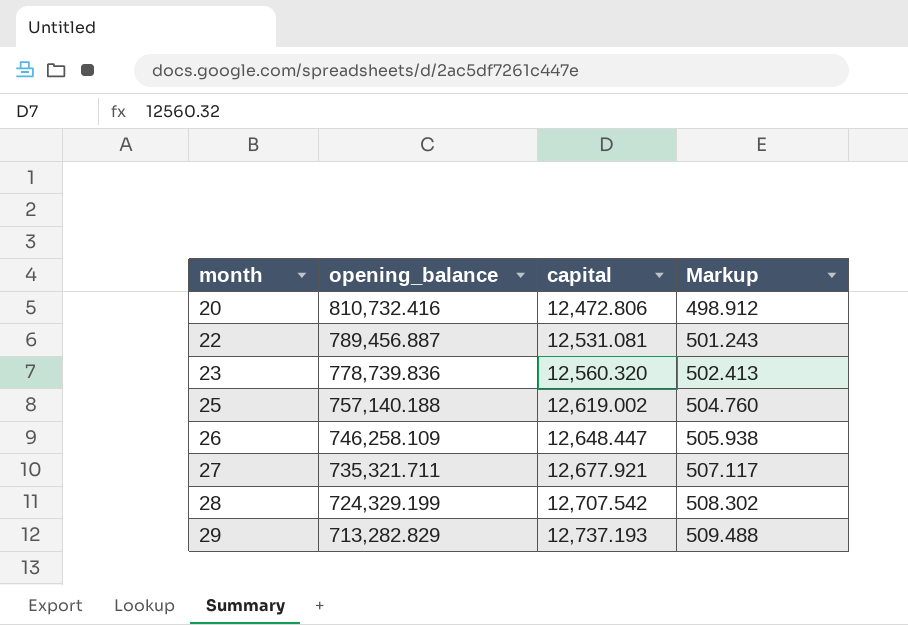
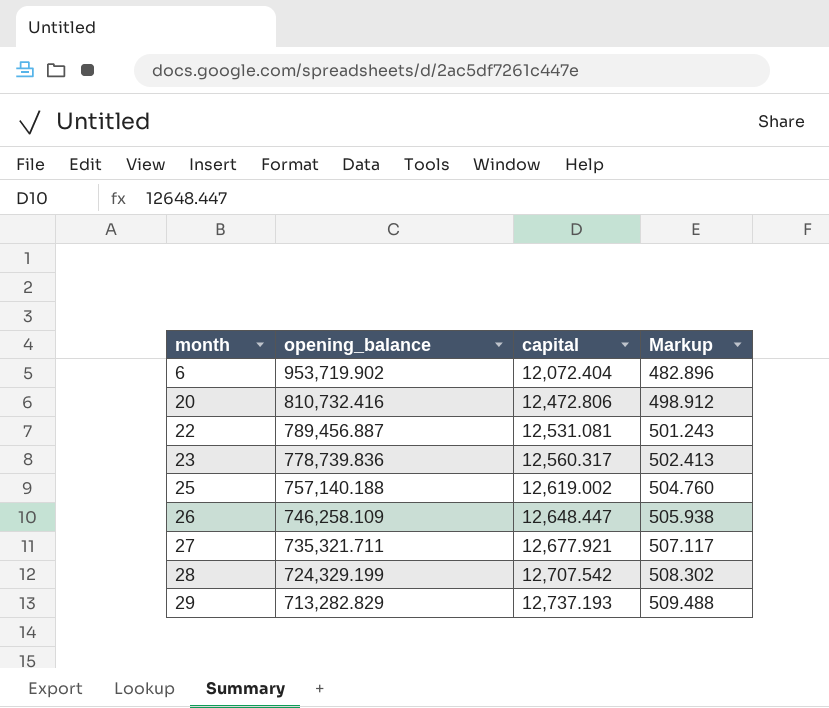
row 6: none -> 953,719.902 | 12,072.404 | 482.896
23 | capital: 12,560.320 -> 12,560.317

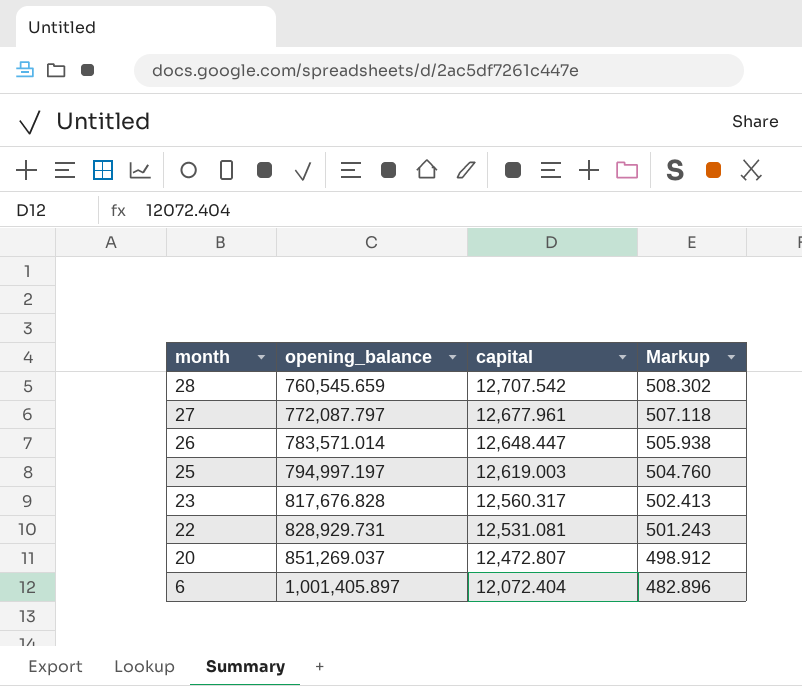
row order: month ascending -> month descending
row 29: 713,282.829 | 12,737.193 | 509.488 -> none
28 | opening_balance: 724,329.199 -> 760,545.659
27 | opening_balance: 735,321.711 -> 772,087.797
27 | capital: 12,677.921 -> 12,677.961
27 | Markup: 507.117 -> 507.118
26 | opening_balance: 746,258.109 -> 783,571.014
25 | opening_balance: 757,140.188 -> 794,997.197
25 | capital: 12,619.002 -> 12,619.003
23 | opening_balance: 778,739.836 -> 817,676.828
22 | opening_balance: 789,456.887 -> 828,929.731
20 | opening_balance: 810,732.416 -> 851,269.037
20 | capital: 12,472.806 -> 12,472.807
6 | opening_balance: 953,719.902 -> 1,001,405.897

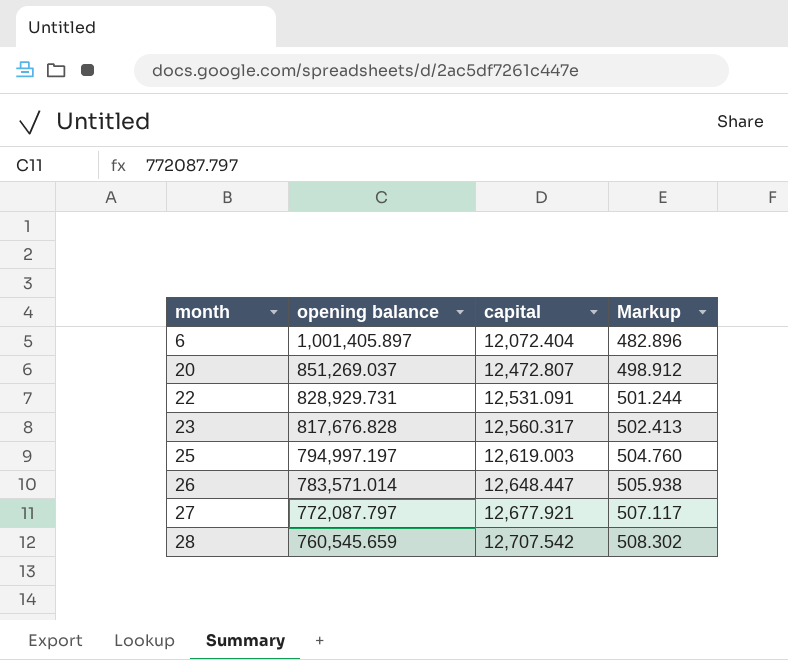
row order: month descending -> month ascending
column name: opening_balance -> opening balance
22 | capital: 12,531.081 -> 12,531.091
22 | Markup: 501.243 -> 501.244
27 | capital: 12,677.961 -> 12,677.921
27 | Markup: 507.118 -> 507.117

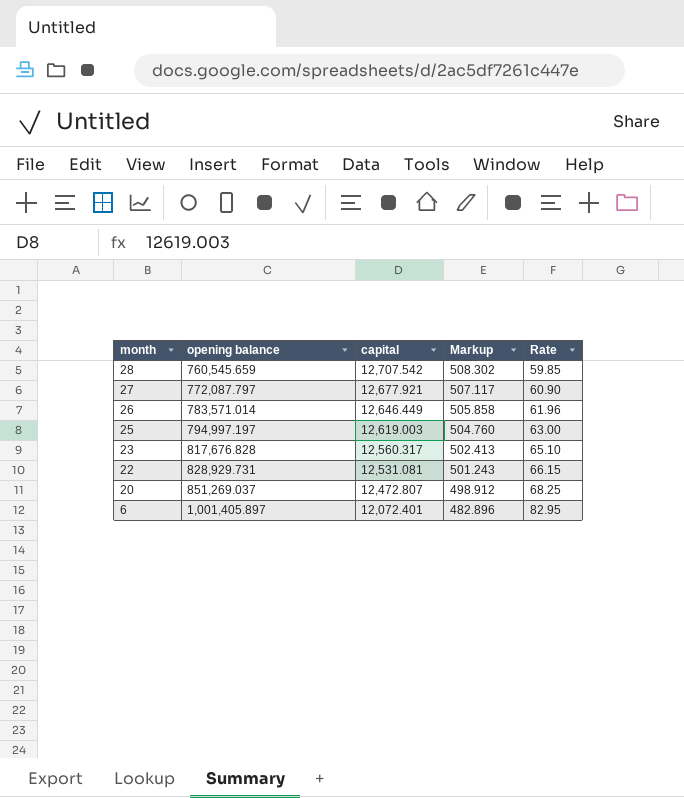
row order: month ascending -> month descending
column Rate | formula: none -> [opening balance] / [capital]
26 | capital: 12,648.447 -> 12,646.449
26 | Markup: 505.938 -> 505.858
22 | capital: 12,531.091 -> 12,531.081
22 | Markup: 501.244 -> 501.243
6 | capital: 12,072.404 -> 12,072.401

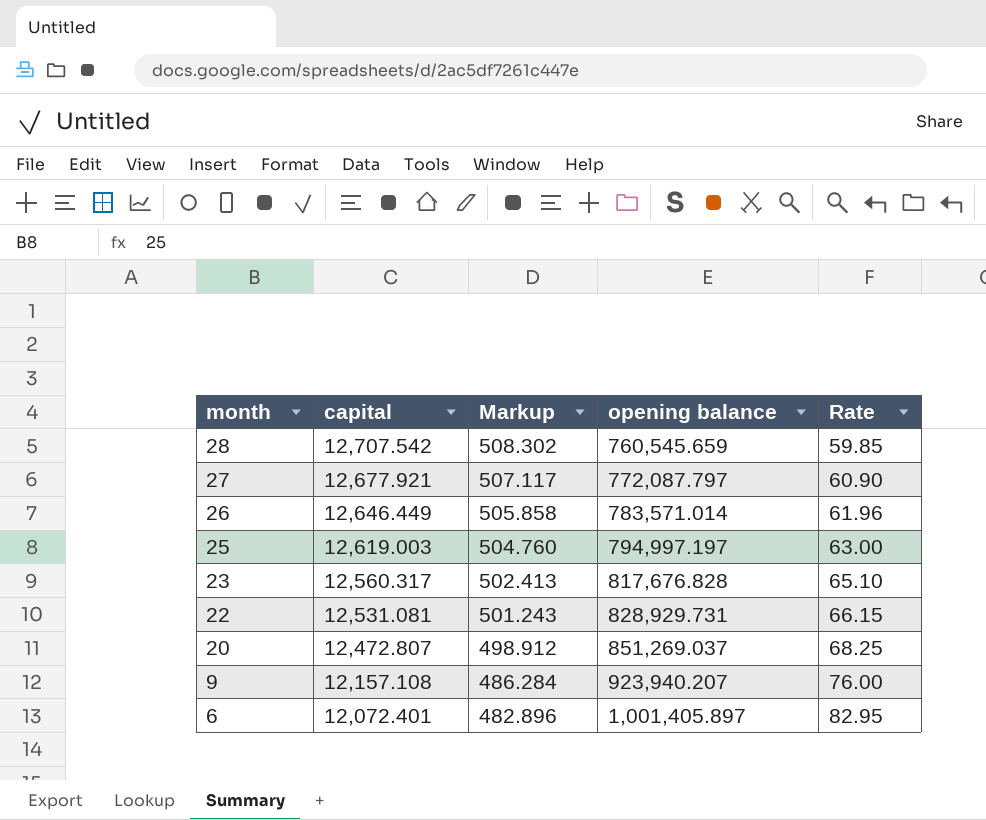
column opening balance | position: 2 -> 4
row 9: none -> 12,157.108 | 486.284 | 923,940.207 | 76.00

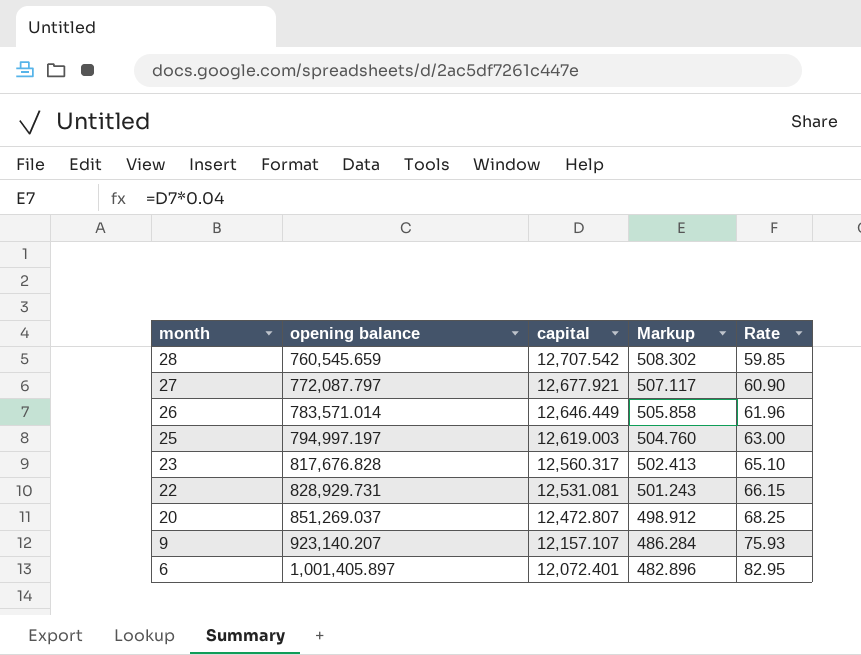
column opening balance | position: 4 -> 2
9 | opening balance: 923,940.207 -> 923,140.207
9 | capital: 12,157.108 -> 12,157.107
9 | Rate: 76.00 -> 75.93

